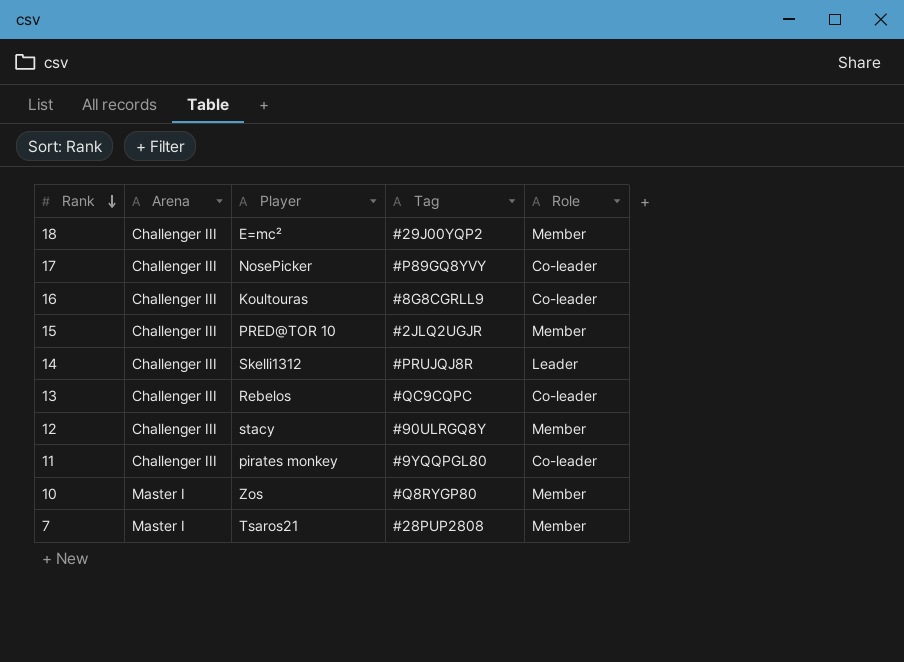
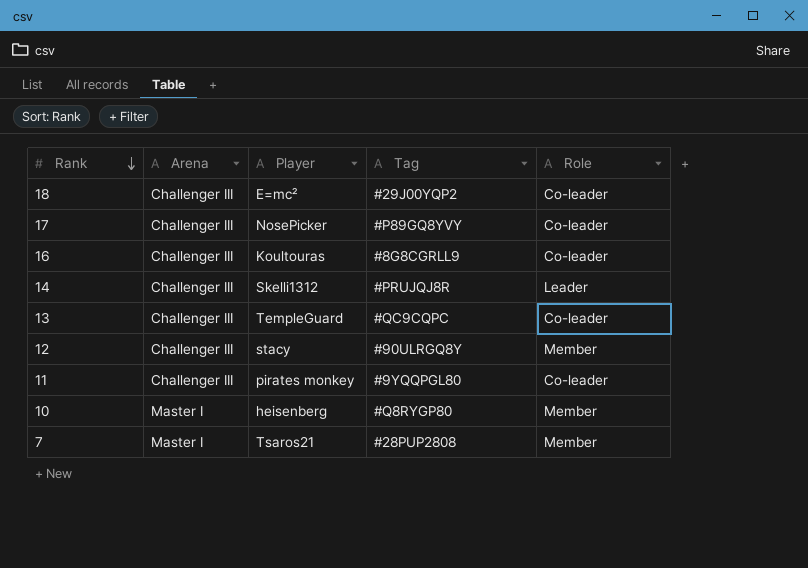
row 15: Challenger III | PRED@TOR 10 | #2JLQ2UGJR | Member -> none
18 | Role: Member -> Co-leader
13 | Player: Rebelos -> TempleGuard
10 | Player: Zos -> heisenberg

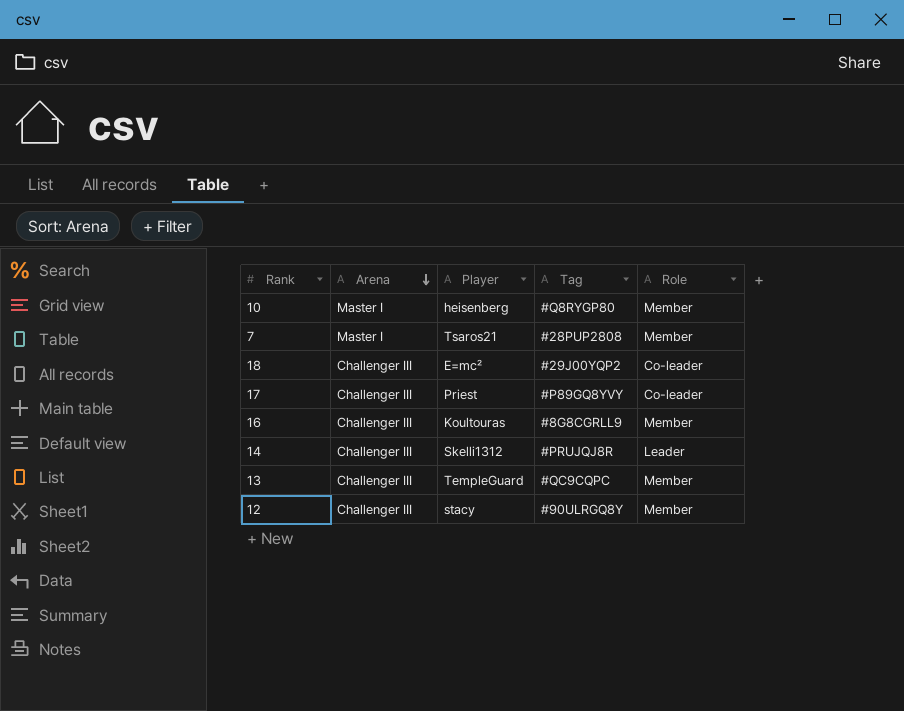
row order: Rank descending -> Arena descending
row 11: Challenger III | pirates monkey | #9YQQPGL80 | Co-leader -> none
17 | Player: NosePicker -> Priest
16 | Role: Co-leader -> Member
13 | Role: Co-leader -> Member

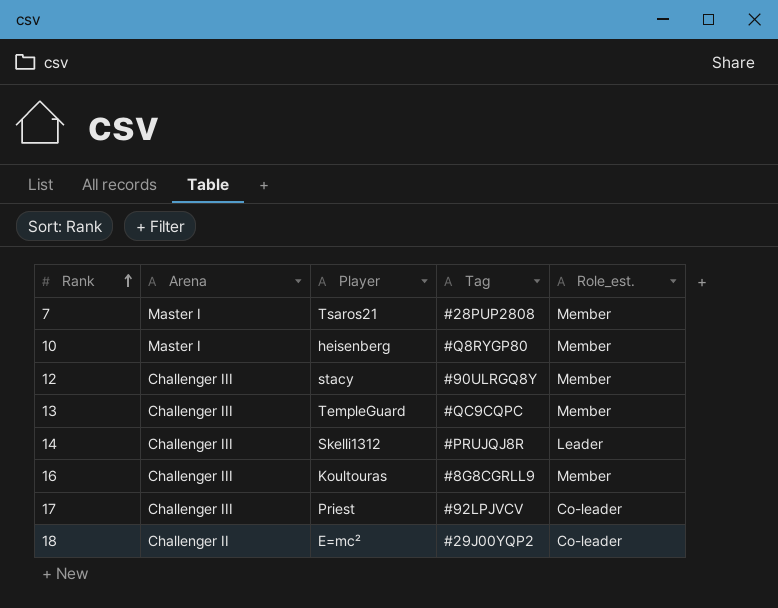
row order: Arena descending -> Rank ascending
column name: Role -> Role_est.
17 | Tag: #P89GQ8YVY -> #92LPJVCV
18 | Arena: Challenger III -> Challenger II

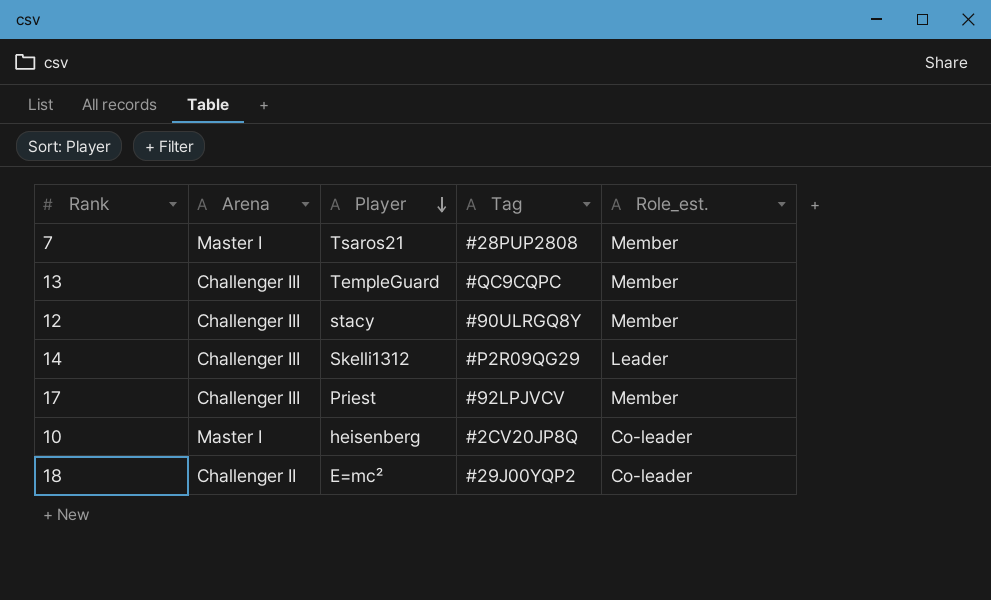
row order: Rank ascending -> Player descending
row 16: Challenger III | Koultouras | #8G8CGRLL9 | Member -> none
14 | Tag: #PRUJQJ8R -> #P2R09QG29
17 | Role_est.: Co-leader -> Member
10 | Tag: #Q8RYGP80 -> #2CV20JP8Q
10 | Role_est.: Member -> Co-leader

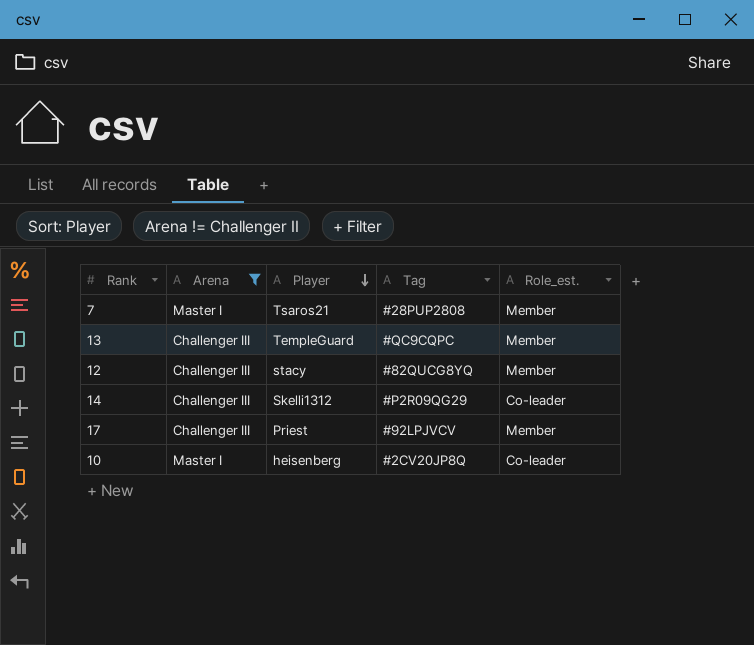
filter: none -> Arena != Challenger II
12 | Tag: #90ULRGQ8Y -> #82QUCG8YQ
14 | Role_est.: Leader -> Co-leader

